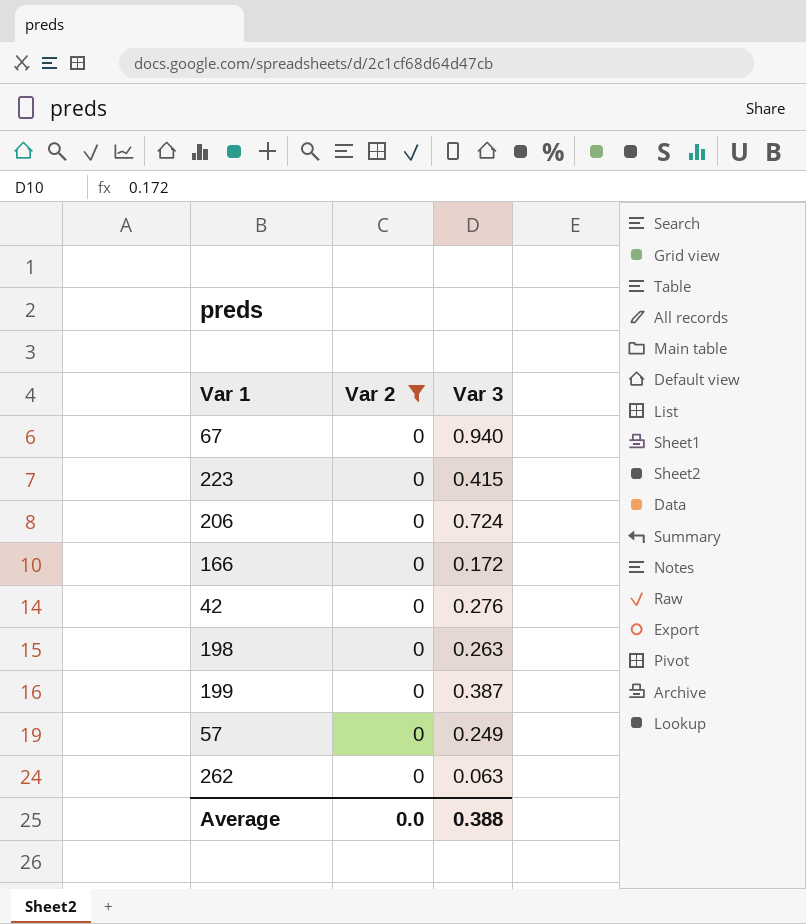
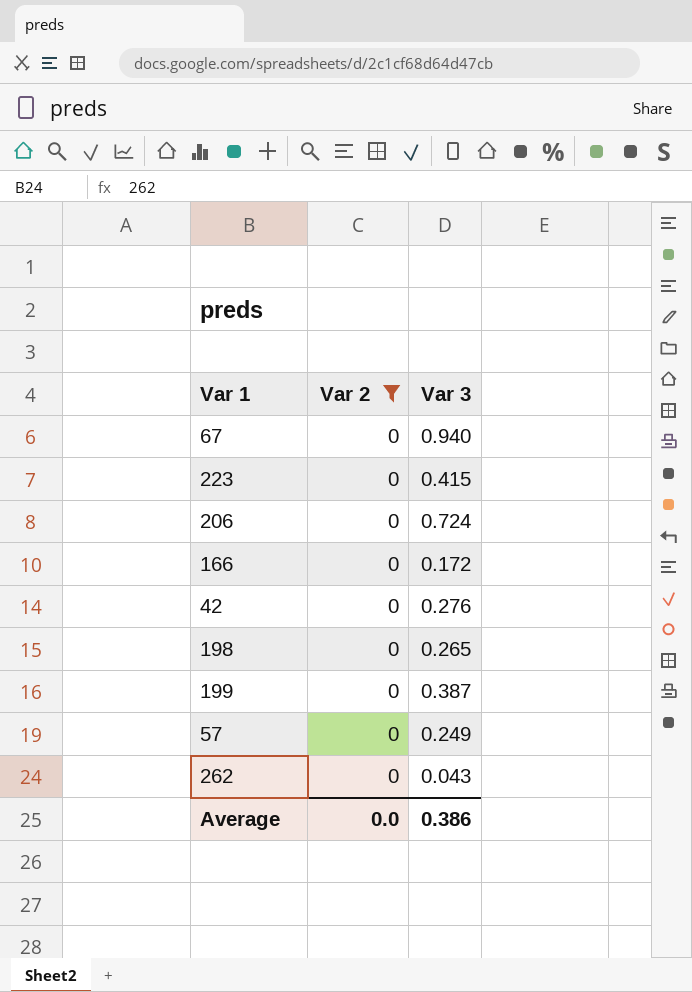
198 | Var 3: 0.263 -> 0.265
262 | Var 3: 0.063 -> 0.043
Average | Var 3: 0.388 -> 0.386

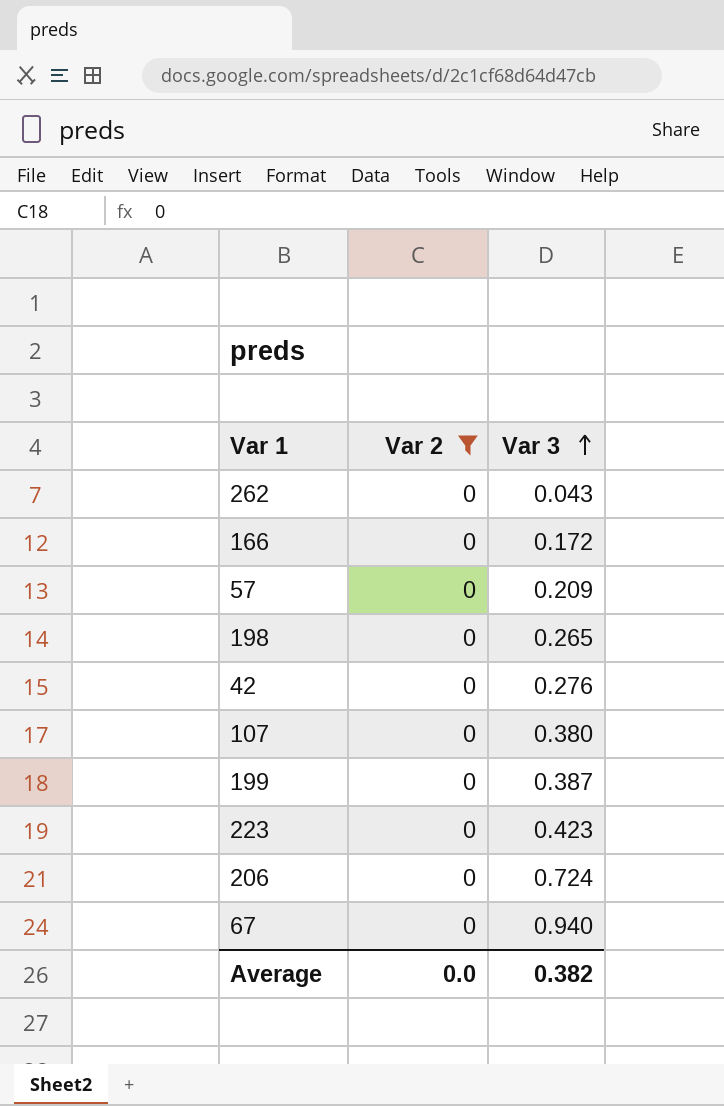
row order: none -> Var 3 ascending
57 | Var 3: 0.249 -> 0.209
row 107: none -> 0 | 0.380
223 | Var 3: 0.415 -> 0.423
Average | Var 3: 0.386 -> 0.382

